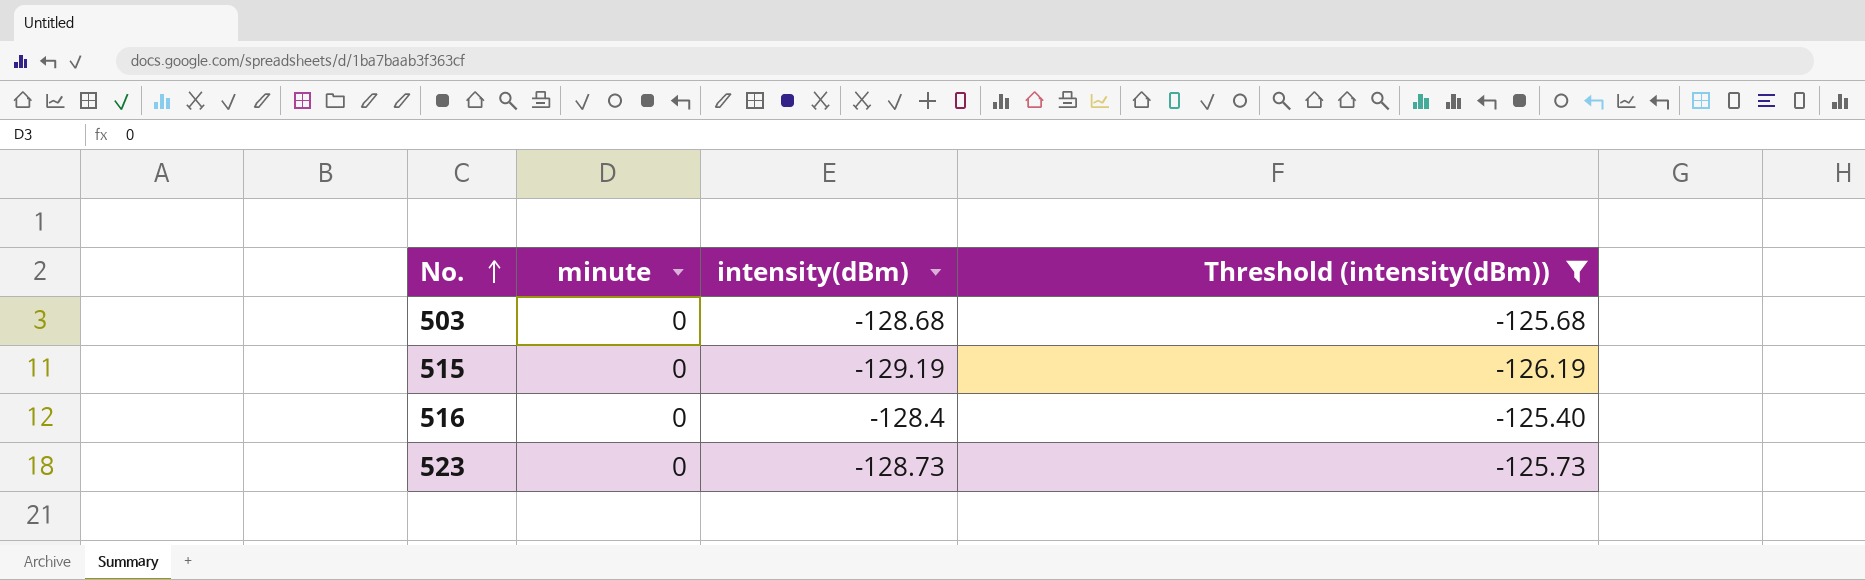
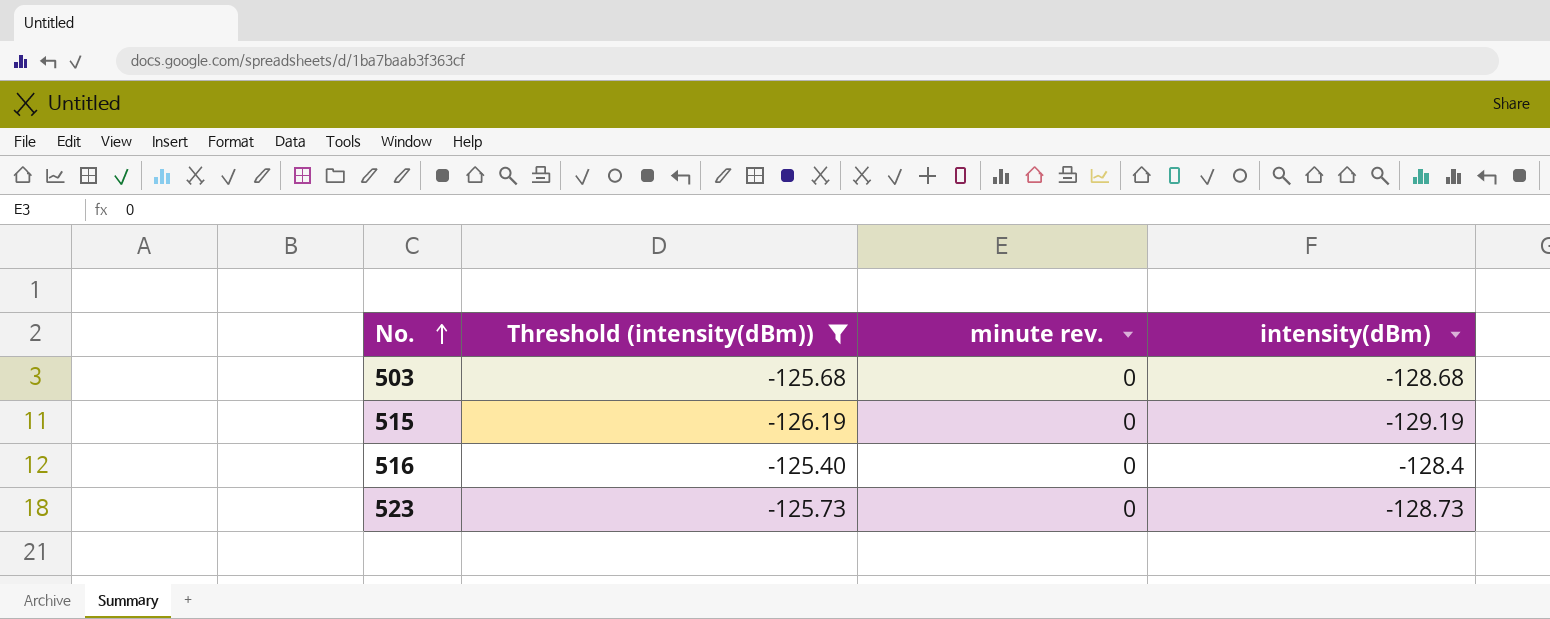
column Threshold (intensity(dBm)) | position: 4 -> 2
column name: minute -> minute rev.

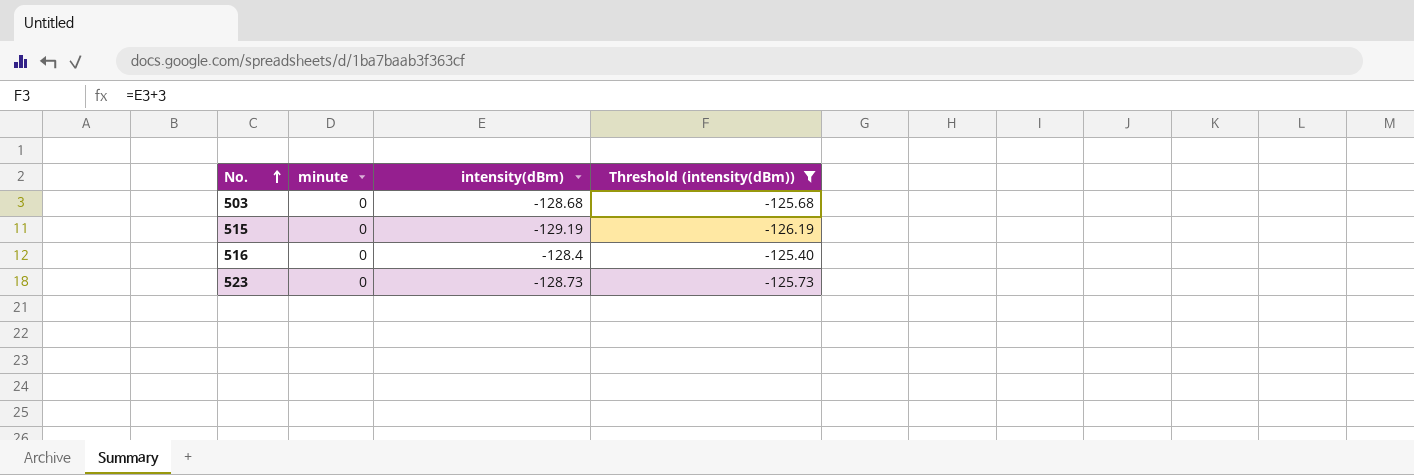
column name: minute rev. -> minute
column Threshold (intensity(dBm)) | position: 2 -> 4

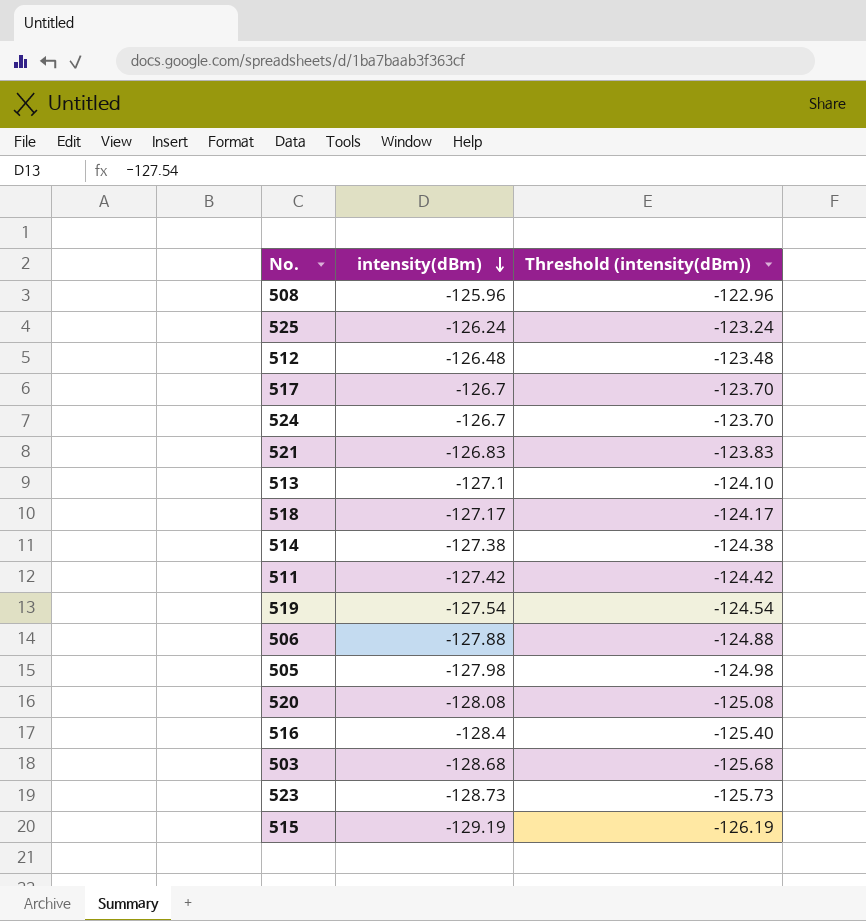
filter: Threshold (intensity(dBm)) <= -125.40 -> none
row order: No. ascending -> intensity(dBm) descending
column minute | position: 2 -> none

